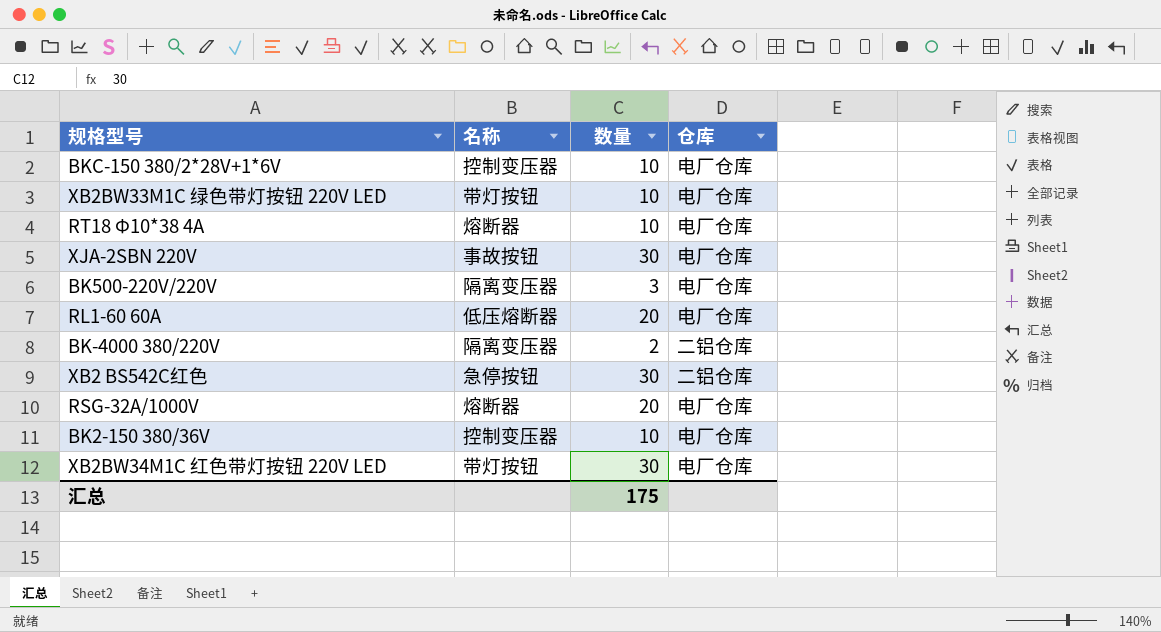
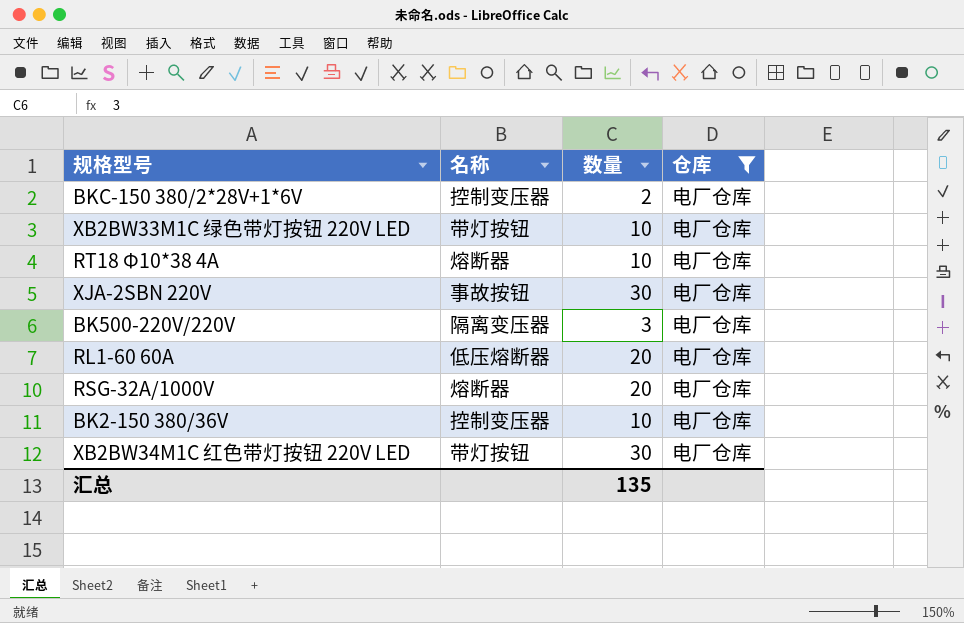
filter: none -> 仓库 = 电厂仓库
BKC-150 380/2*28V+1*6V | 数量: 10 -> 2
汇总 | 数量: 175 -> 135

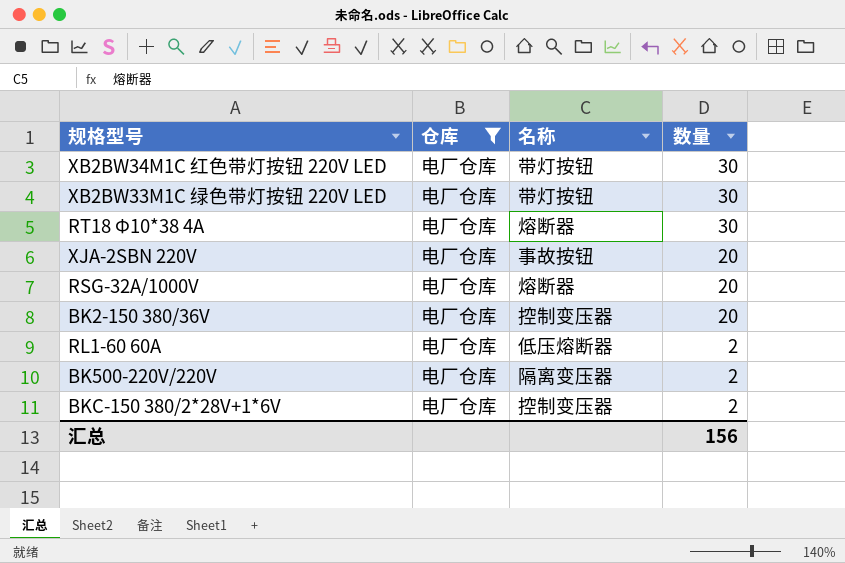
row order: none -> 数量 descending
column 仓库 | position: 4 -> 2
XB2BW33M1C 绿色带灯按钮 220V LED | 数量: 10 -> 30
RT18 Φ10*38 4A | 数量: 10 -> 30
XJA-2SBN 220V | 数量: 30 -> 20
BK2-150 380/36V | 数量: 10 -> 20
RL1-60 60A | 数量: 20 -> 2
BK500-220V/220V | 数量: 3 -> 2
汇总 | 数量: 135 -> 156

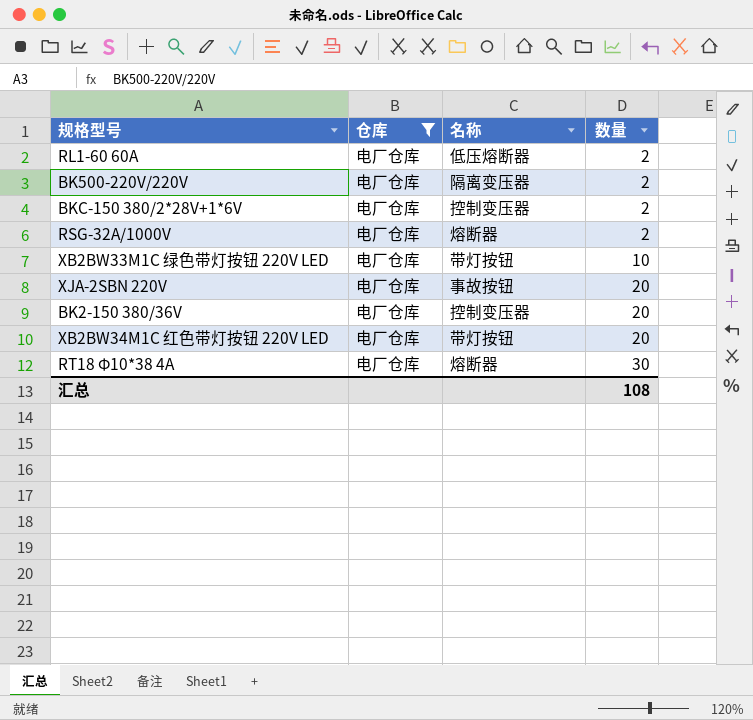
row order: 数量 descending -> 数量 ascending
RSG-32A/1000V | 数量: 20 -> 2
XB2BW33M1C 绿色带灯按钮 220V LED | 数量: 30 -> 10
XB2BW34M1C 红色带灯按钮 220V LED | 数量: 30 -> 20
汇总 | 数量: 156 -> 108

